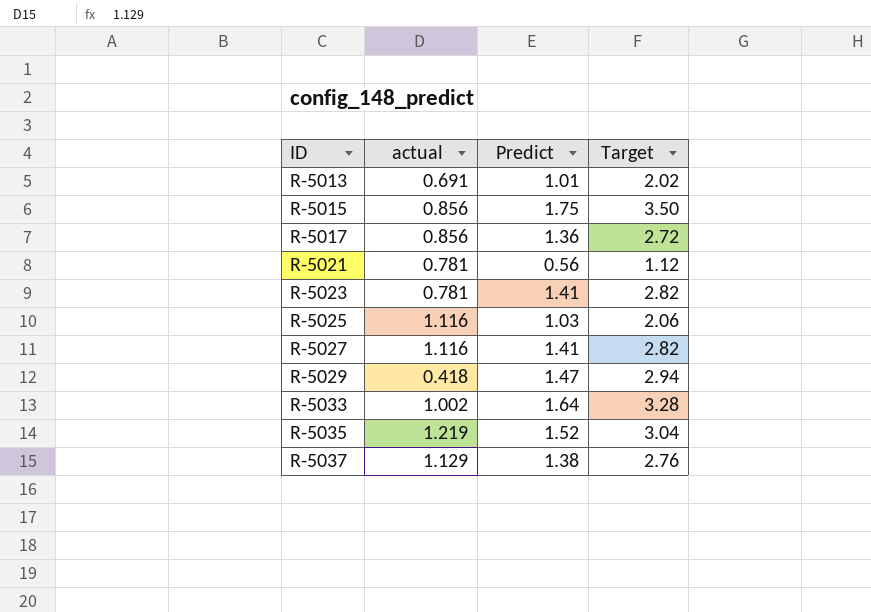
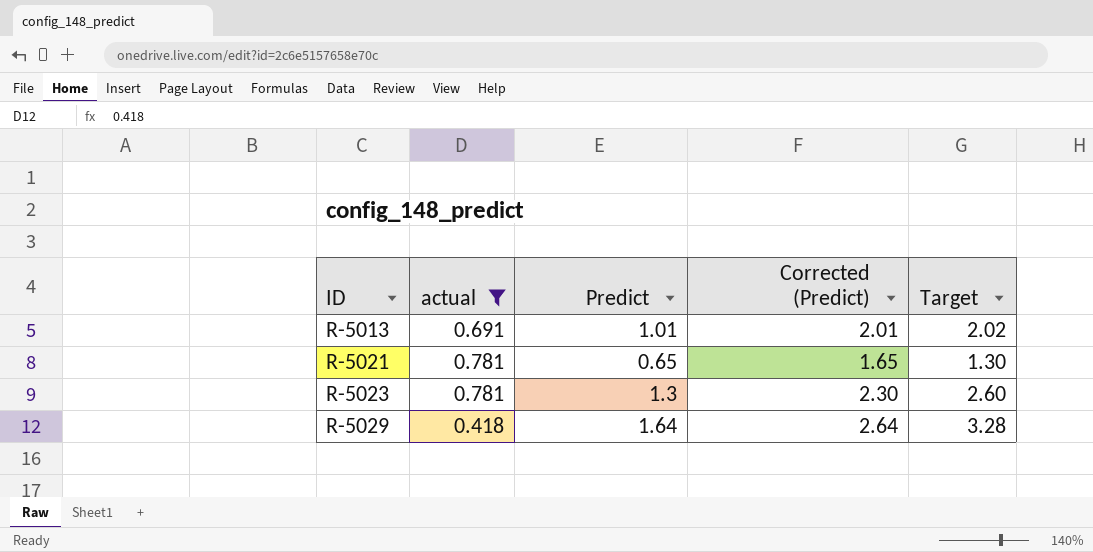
filter: none -> actual <= 0.781
column Corrected (Predict) | formula: none -> [Predict] + 1
R-5021 | Predict: 0.56 -> 0.65
R-5021 | Target: 1.12 -> 1.30
R-5023 | Predict: 1.41 -> 1.3
R-5023 | Target: 2.82 -> 2.60
R-5029 | Predict: 1.47 -> 1.64
R-5029 | Target: 2.94 -> 3.28

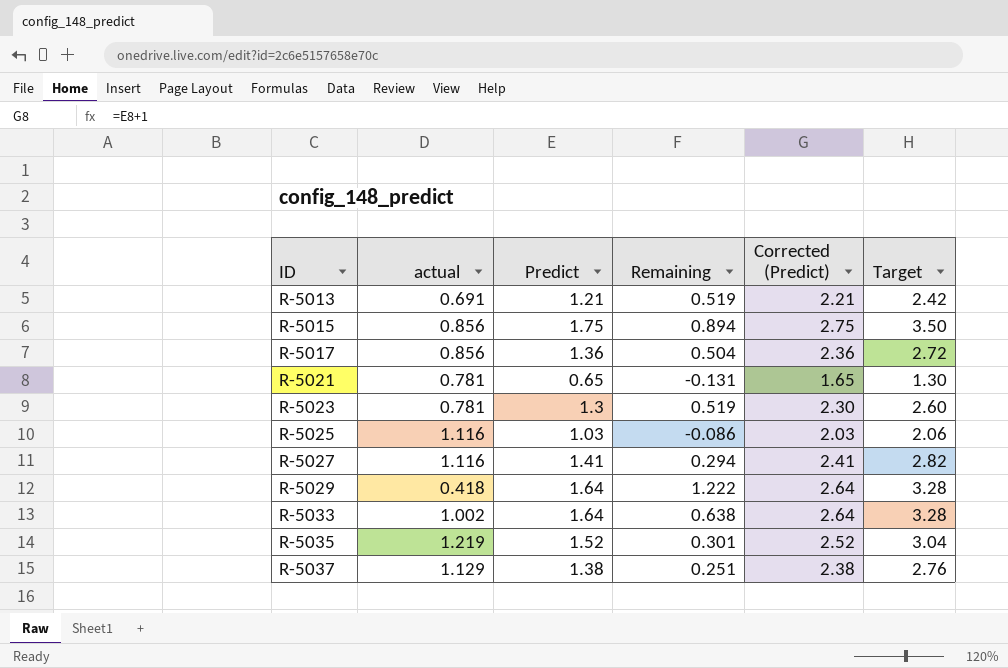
filter: actual <= 0.781 -> none
column Remaining | formula: none -> [Predict] - [actual]
R-5013 | Predict: 1.01 -> 1.21
R-5013 | Corrected (Predict): 2.01 -> 2.21
R-5013 | Target: 2.02 -> 2.42

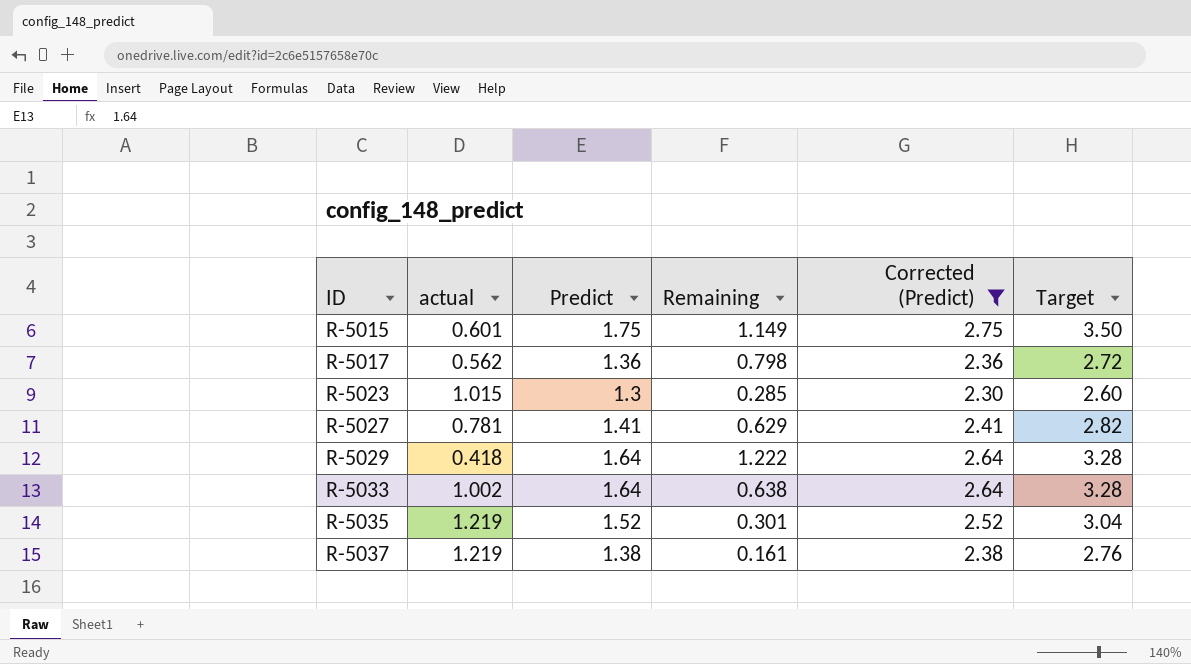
filter: none -> Corrected (Predict) >= 2.30
R-5015 | actual: 0.856 -> 0.601
R-5015 | Remaining: 0.894 -> 1.149
R-5017 | actual: 0.856 -> 0.562
R-5017 | Remaining: 0.504 -> 0.798
R-5023 | actual: 0.781 -> 1.015
R-5023 | Remaining: 0.519 -> 0.285
R-5027 | actual: 1.116 -> 0.781
R-5027 | Remaining: 0.294 -> 0.629
R-5037 | actual: 1.129 -> 1.219
R-5037 | Remaining: 0.251 -> 0.161

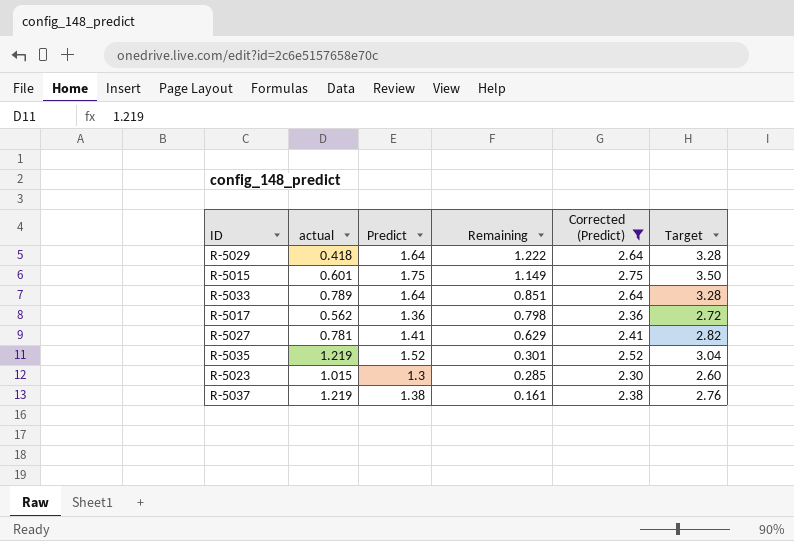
row order: ID ascending -> Remaining descending
R-5033 | actual: 1.002 -> 0.789
R-5033 | Remaining: 0.638 -> 0.851

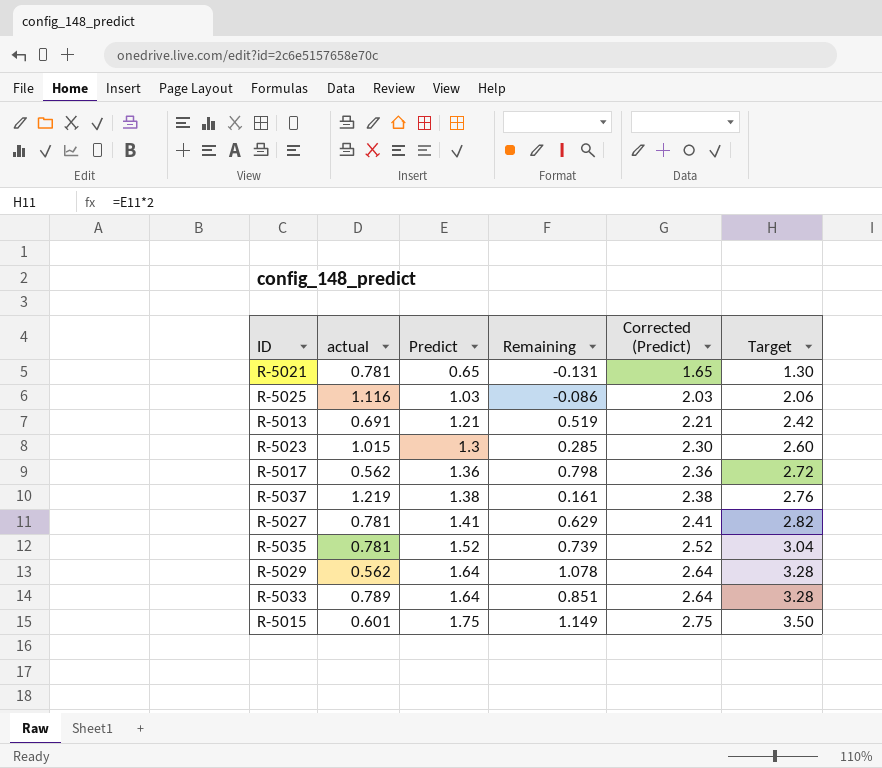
filter: Corrected (Predict) >= 2.30 -> none
row order: Remaining descending -> Predict ascending
R-5035 | actual: 1.219 -> 0.781
R-5035 | Remaining: 0.301 -> 0.739
R-5029 | actual: 0.418 -> 0.562
R-5029 | Remaining: 1.222 -> 1.078

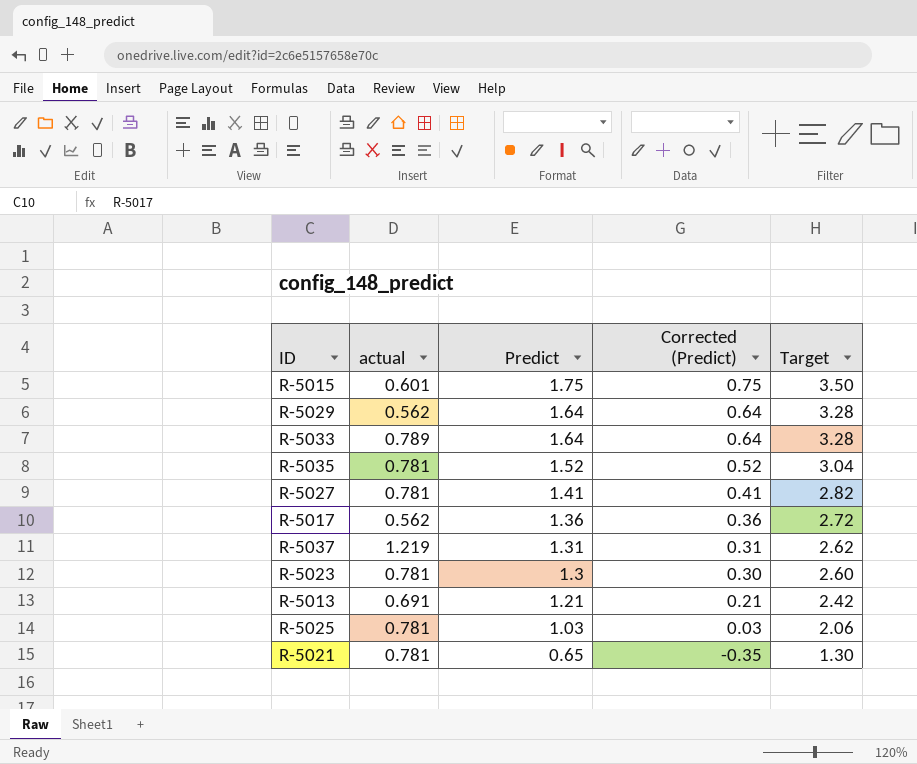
row order: Predict ascending -> Predict descending
column Remaining | formula: [Predict] - [actual] -> none
column Corrected (Predict) | formula: [Predict] + 1 -> [Predict] - 1
R-5037 | Predict: 1.38 -> 1.31
R-5037 | Target: 2.76 -> 2.62
R-5023 | actual: 1.015 -> 0.781
R-5025 | actual: 1.116 -> 0.781

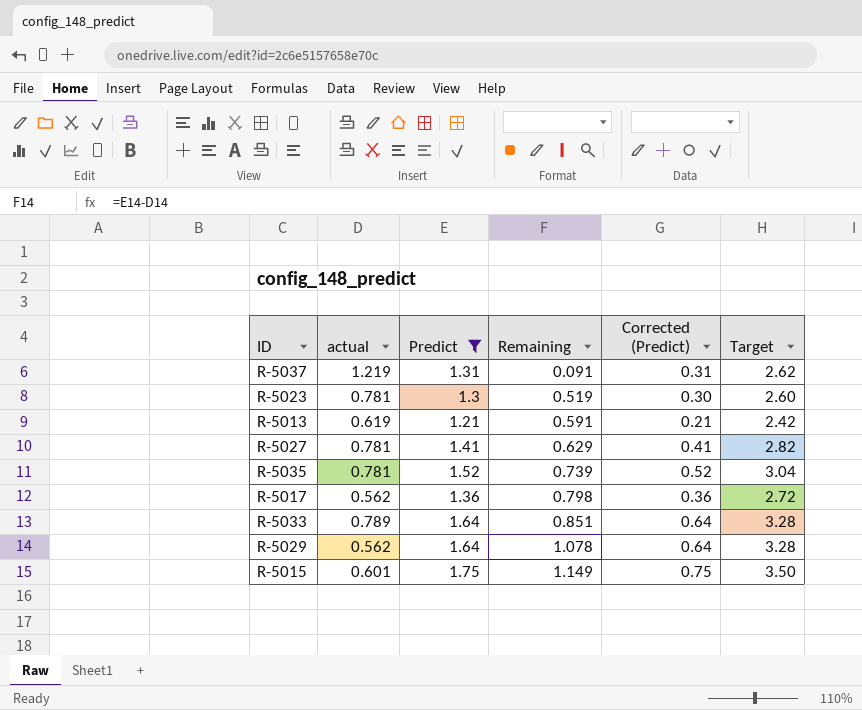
filter: none -> Predict >= 1.21
row order: Predict descending -> Remaining ascending
column Remaining | formula: none -> [Predict] - [actual]
R-5013 | actual: 0.691 -> 0.619

